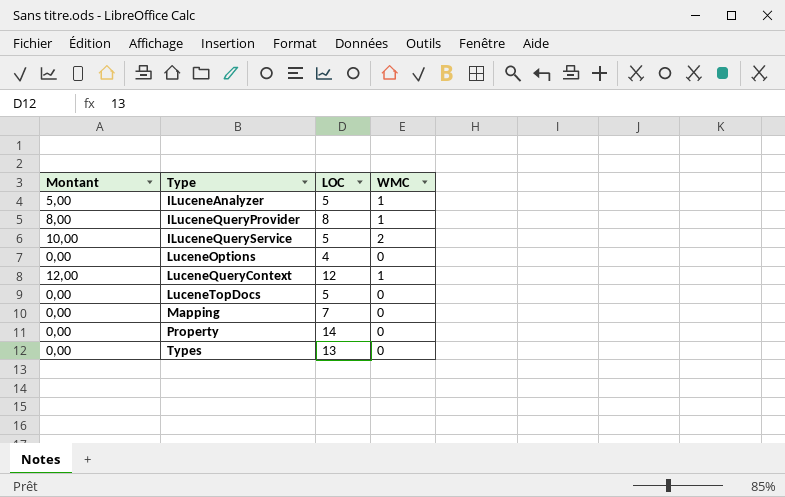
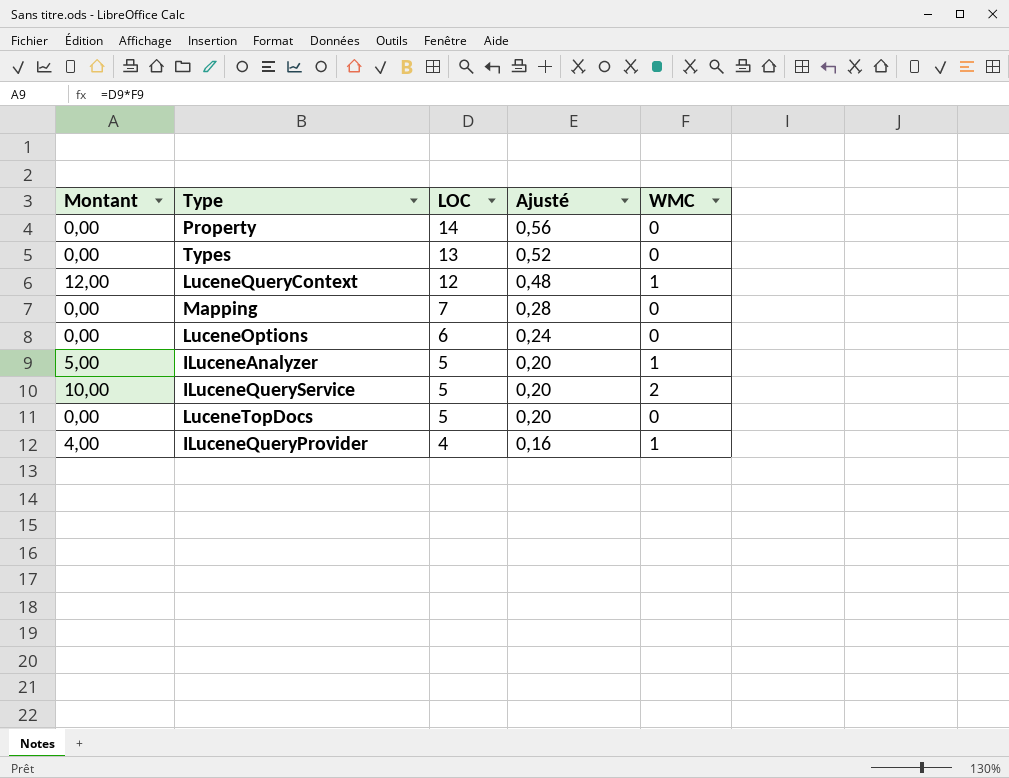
row order: Type ascending -> LOC descending
column Ajusté | formula: none -> [LOC] * 0,04
LuceneOptions | LOC: 4 -> 6
ILuceneQueryProvider | Montant: 8,00 -> 4,00
ILuceneQueryProvider | LOC: 8 -> 4

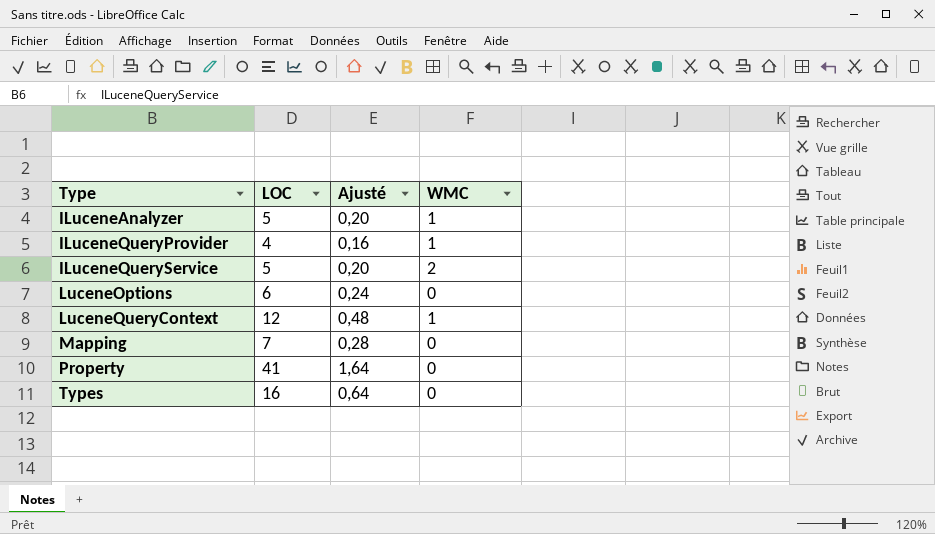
row order: LOC descending -> Type ascending
column Montant | formula: [LOC] * [WMC] -> none
row LuceneTopDocs: 0,00 | 5 | 0,20 | 0 -> none
Property | LOC: 14 -> 41
Property | Ajusté: 0,56 -> 1,64
Types | LOC: 13 -> 16
Types | Ajusté: 0,52 -> 0,64

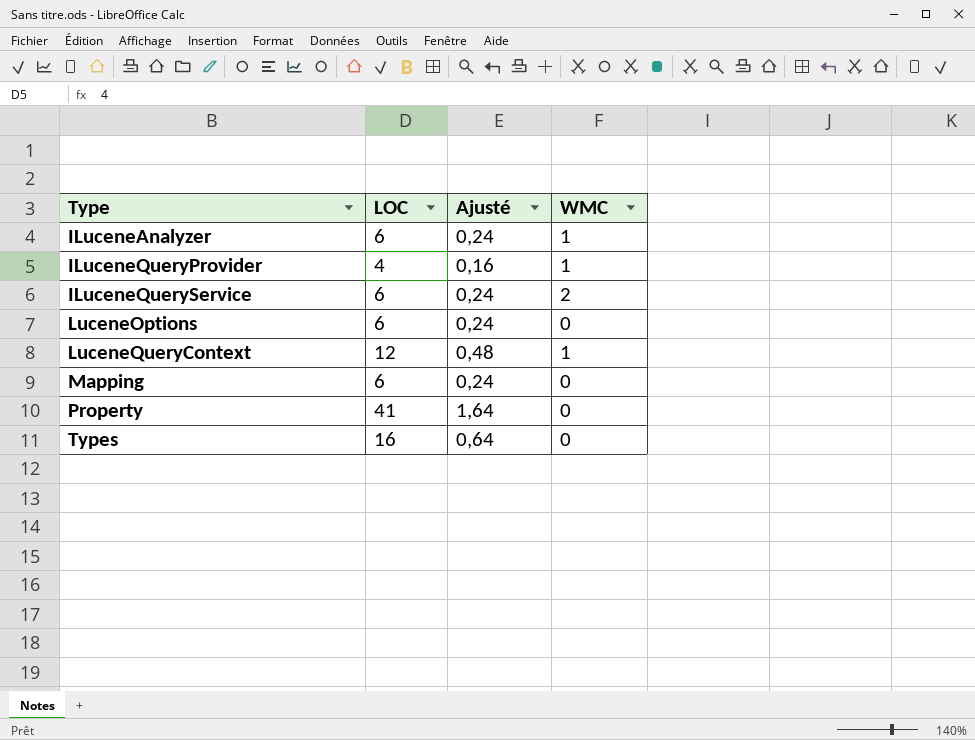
ILuceneAnalyzer | LOC: 5 -> 6
ILuceneAnalyzer | Ajusté: 0,20 -> 0,24
ILuceneQueryService | LOC: 5 -> 6
ILuceneQueryService | Ajusté: 0,20 -> 0,24
Mapping | LOC: 7 -> 6
Mapping | Ajusté: 0,28 -> 0,24

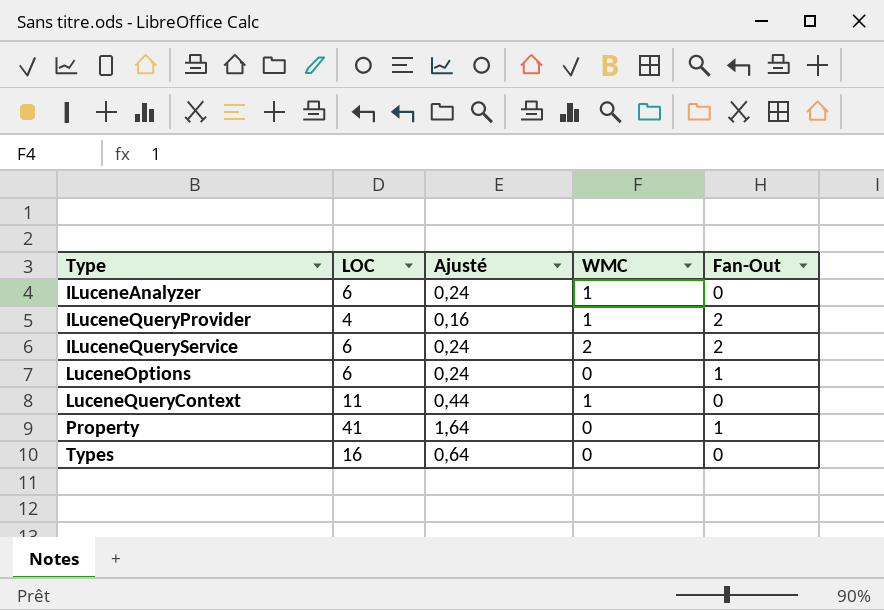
column Fan-Out | position: none -> 5
row Mapping: 6 | 0,24 | 0 -> none
LuceneQueryContext | LOC: 12 -> 11
LuceneQueryContext | Ajusté: 0,48 -> 0,44

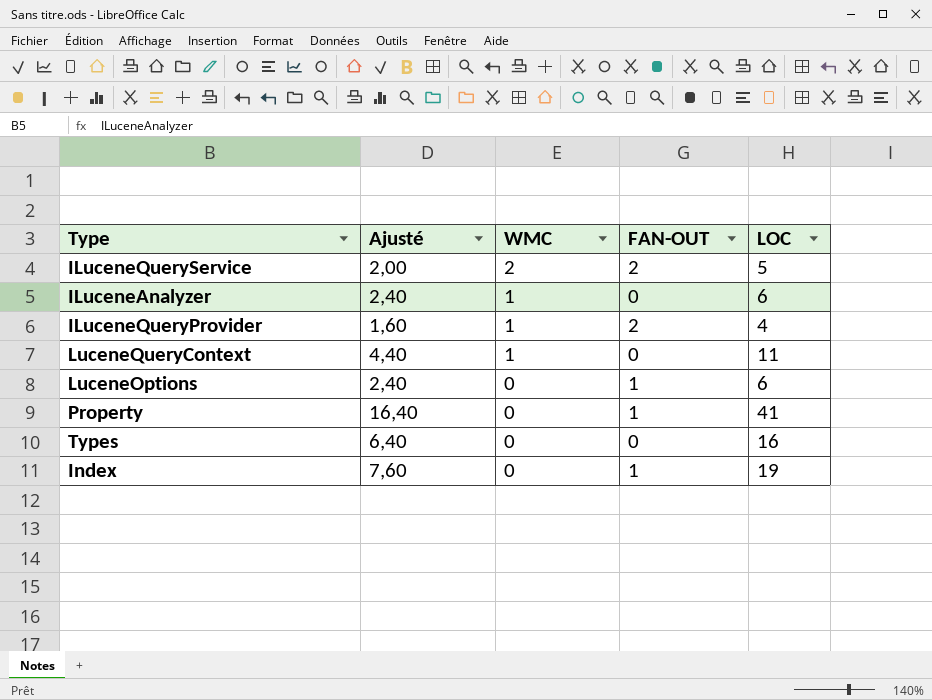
row order: Type ascending -> WMC descending
column Ajusté | formula: [LOC] * 0,04 -> [LOC] * 0,4
column name: Fan-Out -> FAN-OUT
column LOC | position: 2 -> 5
ILuceneQueryService | LOC: 6 -> 5
row Index: none -> 7,60 | 0 | 1 | 19

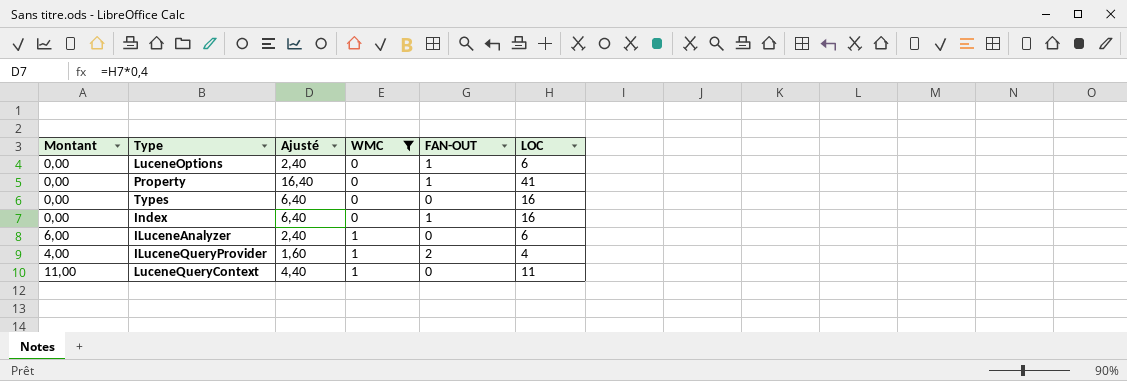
filter: none -> WMC != 2
row order: WMC descending -> WMC ascending
column Montant | formula: none -> [WMC] * [LOC]
Index | Ajusté: 7,60 -> 6,40
Index | LOC: 19 -> 16

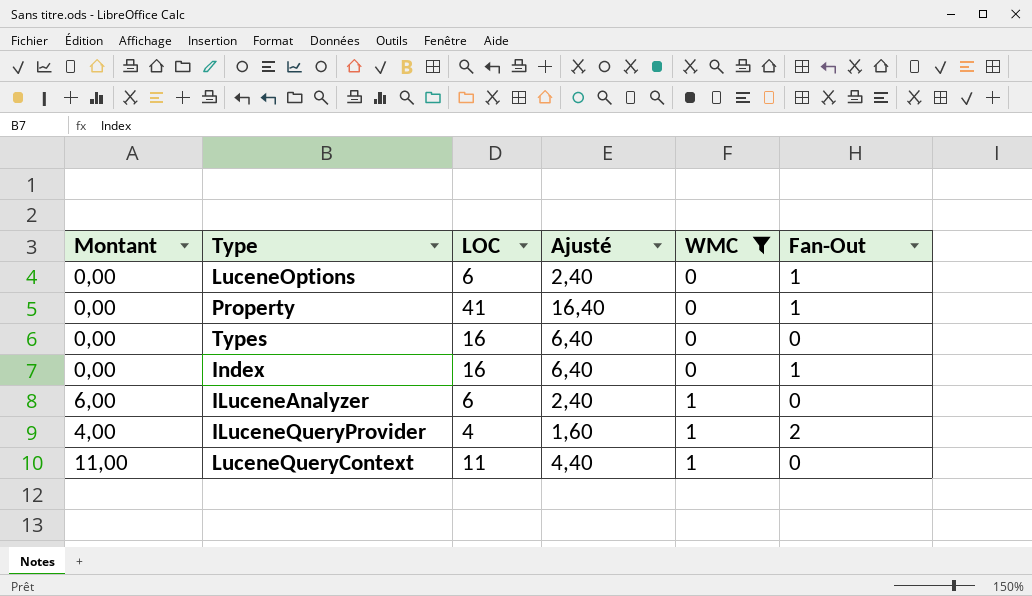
column LOC | position: 6 -> 3
column name: FAN-OUT -> Fan-Out

